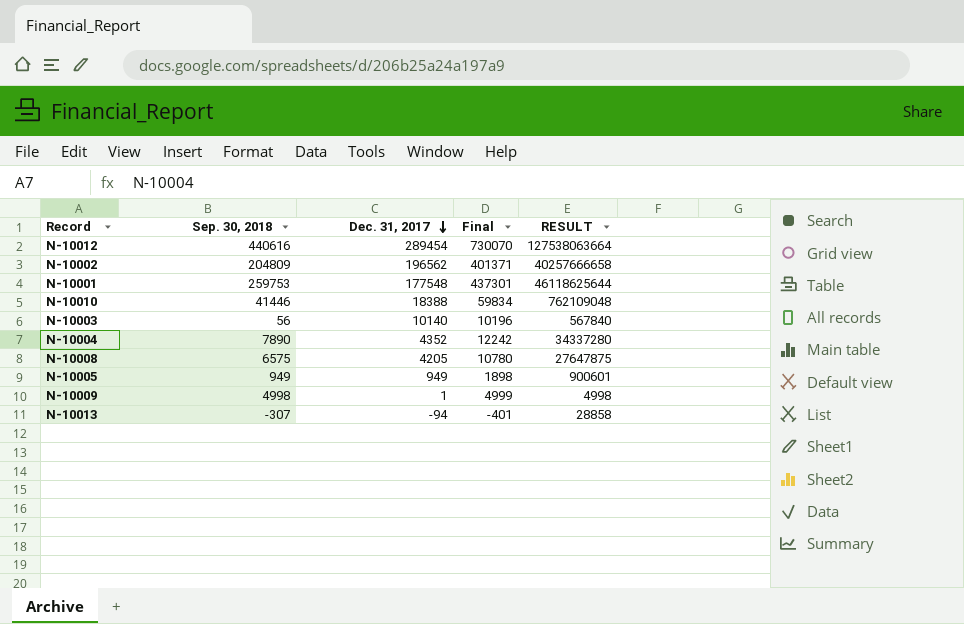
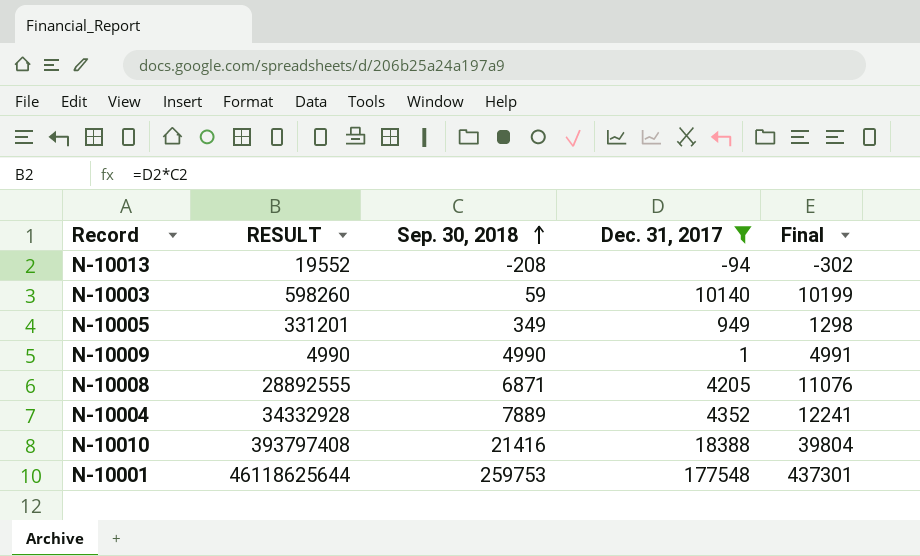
filter: none -> Dec. 31, 2017 <= 177548
row order: Dec. 31, 2017 descending -> Sep. 30, 2018 ascending
column RESULT | position: 5 -> 2
N-10013 | RESULT: 28858 -> 19552
N-10013 | Sep. 30, 2018: -307 -> -208
N-10013 | Final: -401 -> -302
N-10003 | RESULT: 567840 -> 598260
N-10003 | Sep. 30, 2018: 56 -> 59
N-10003 | Final: 10196 -> 10199
N-10005 | RESULT: 900601 -> 331201
N-10005 | Sep. 30, 2018: 949 -> 349
N-10005 | Final: 1898 -> 1298
N-10009 | RESULT: 4998 -> 4990
N-10009 | Sep. 30, 2018: 4998 -> 4990
N-10009 | Final: 4999 -> 4991
N-10008 | RESULT: 27647875 -> 28892555
N-10008 | Sep. 30, 2018: 6575 -> 6871
N-10008 | Final: 10780 -> 11076
N-10004 | RESULT: 34337280 -> 34332928
N-10004 | Sep. 30, 2018: 7890 -> 7889
N-10004 | Final: 12242 -> 12241
N-10010 | RESULT: 762109048 -> 393797408
N-10010 | Sep. 30, 2018: 41446 -> 21416
N-10010 | Final: 59834 -> 39804

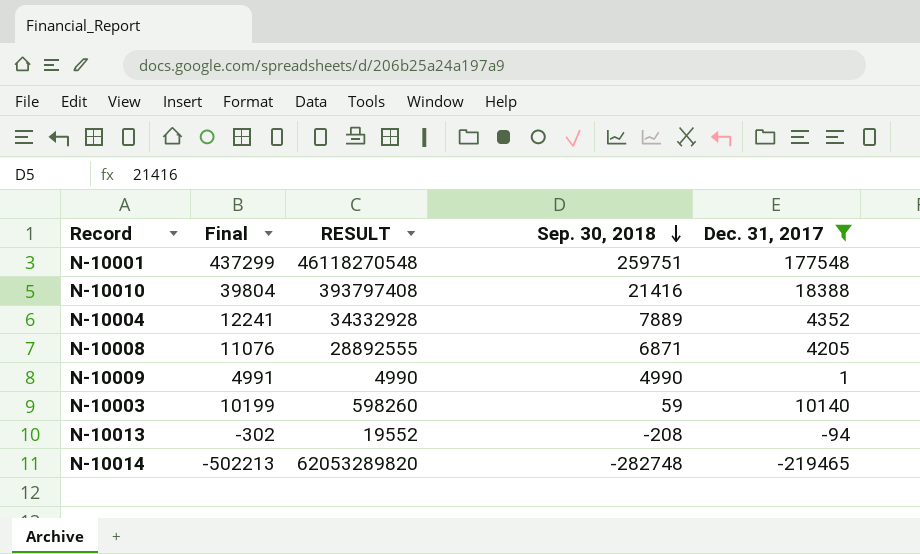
row order: Sep. 30, 2018 ascending -> Sep. 30, 2018 descending
column Final | position: 5 -> 2
row N-10005: 331201 | 349 | 949 | 1298 -> none
N-10001 | Final: 437301 -> 437299
N-10001 | RESULT: 46118625644 -> 46118270548
N-10001 | Sep. 30, 2018: 259753 -> 259751
row N-10014: none -> -502213 | 62053289820 | -282748 | -219465

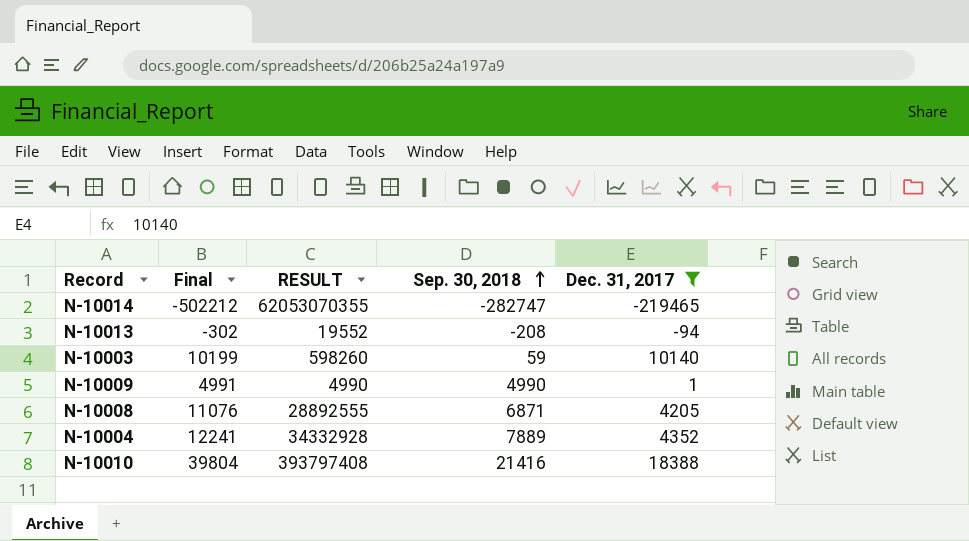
row order: Sep. 30, 2018 descending -> Sep. 30, 2018 ascending
row N-10001: 437299 | 46118270548 | 259751 | 177548 -> none
N-10014 | Final: -502213 -> -502212
N-10014 | RESULT: 62053289820 -> 62053070355
N-10014 | Sep. 30, 2018: -282748 -> -282747

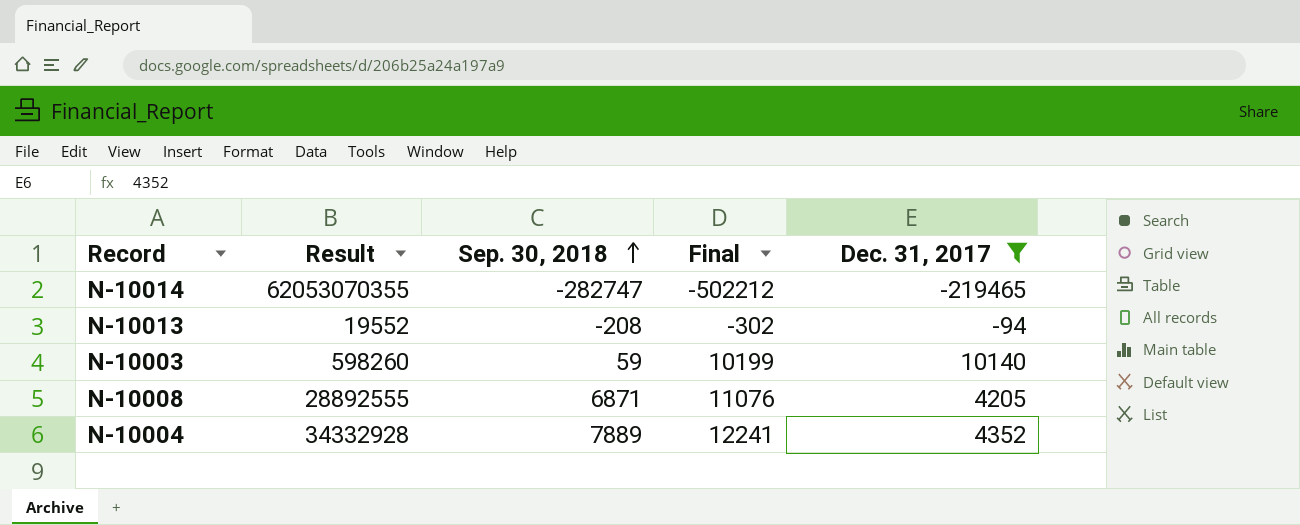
column name: RESULT -> Result
column Final | position: 2 -> 4
row N-10009: 4991 | 4990 | 4990 | 1 -> none
row N-10010: 39804 | 393797408 | 21416 | 18388 -> none

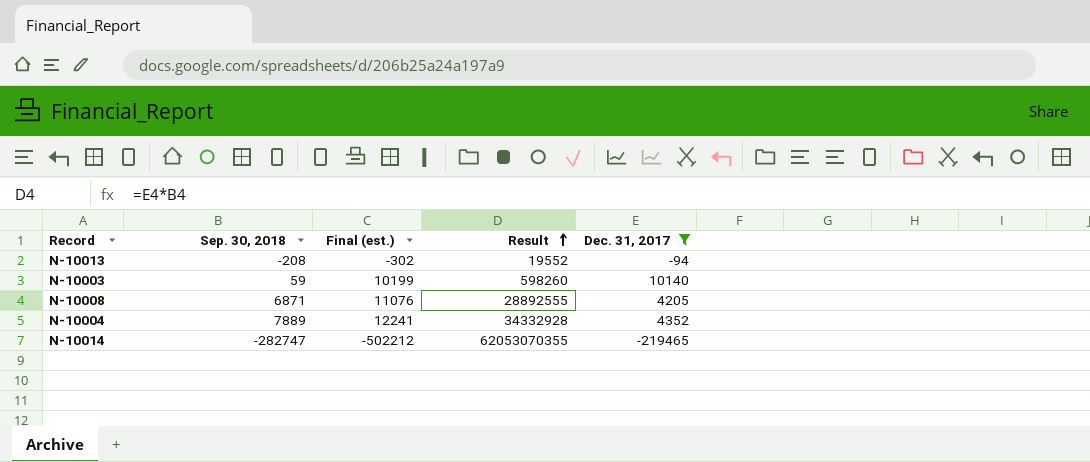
row order: Sep. 30, 2018 ascending -> Result ascending
column name: Final -> Final (est.)
column Result | position: 2 -> 4

